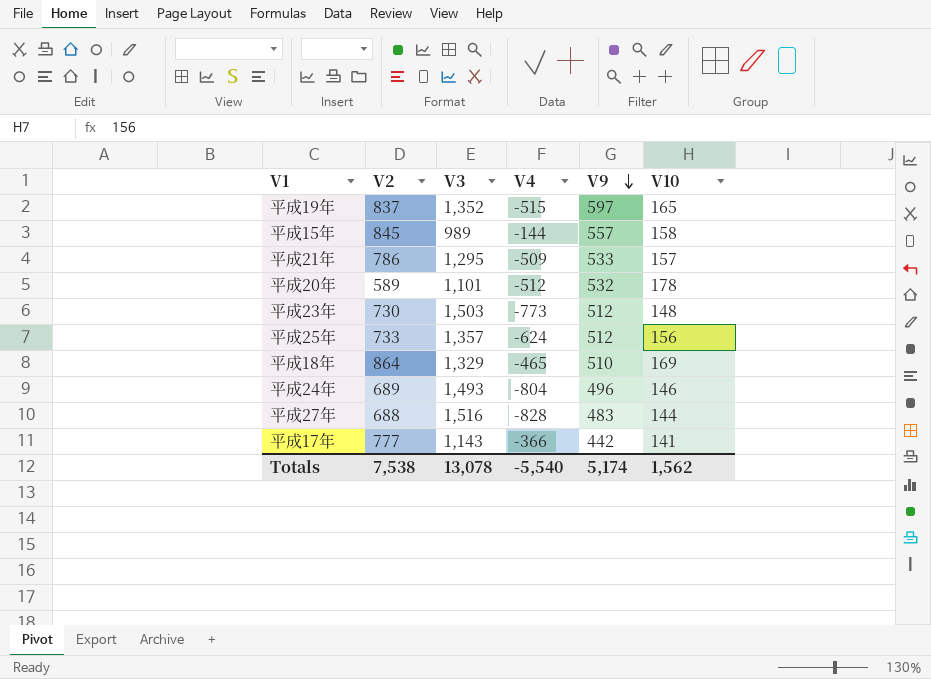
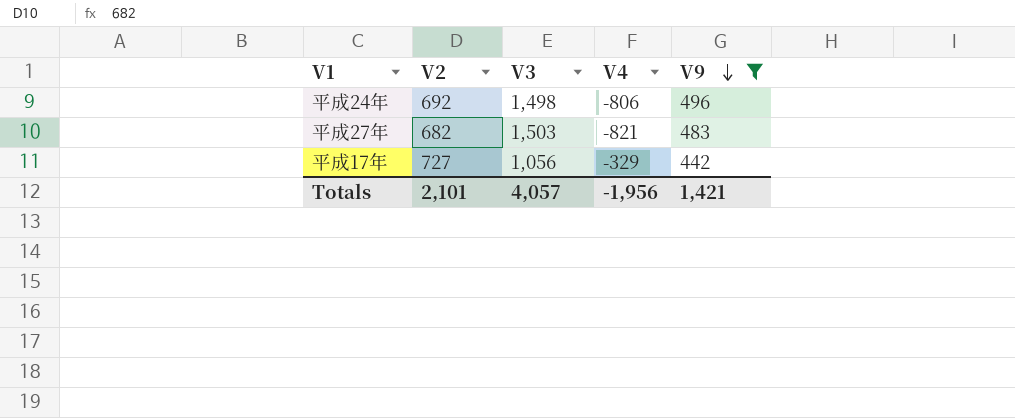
filter: none -> V9 <= 496
column V10 | position: 6 -> none
平成24年 | V2: 689 -> 692
平成24年 | V3: 1,493 -> 1,498
平成24年 | V4: -804 -> -806
平成27年 | V2: 688 -> 682
平成27年 | V3: 1,516 -> 1,503
平成27年 | V4: -828 -> -821
平成17年 | V2: 777 -> 727
平成17年 | V3: 1,143 -> 1,056
平成17年 | V4: -366 -> -329
Totals | V2: 7,538 -> 2,101
Totals | V3: 13,078 -> 4,057
Totals | V4: -5,540 -> -1,956
Totals | V9: 5,174 -> 1,421

